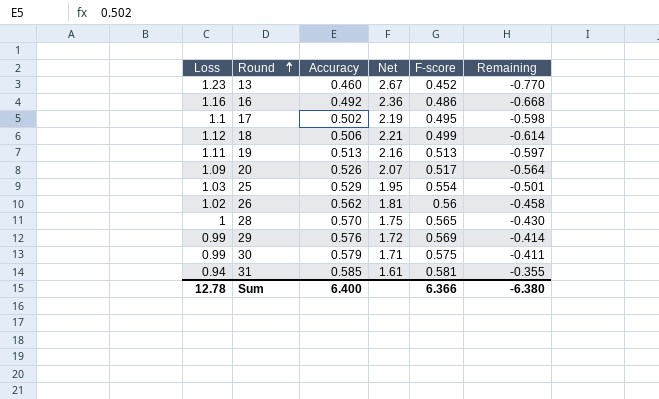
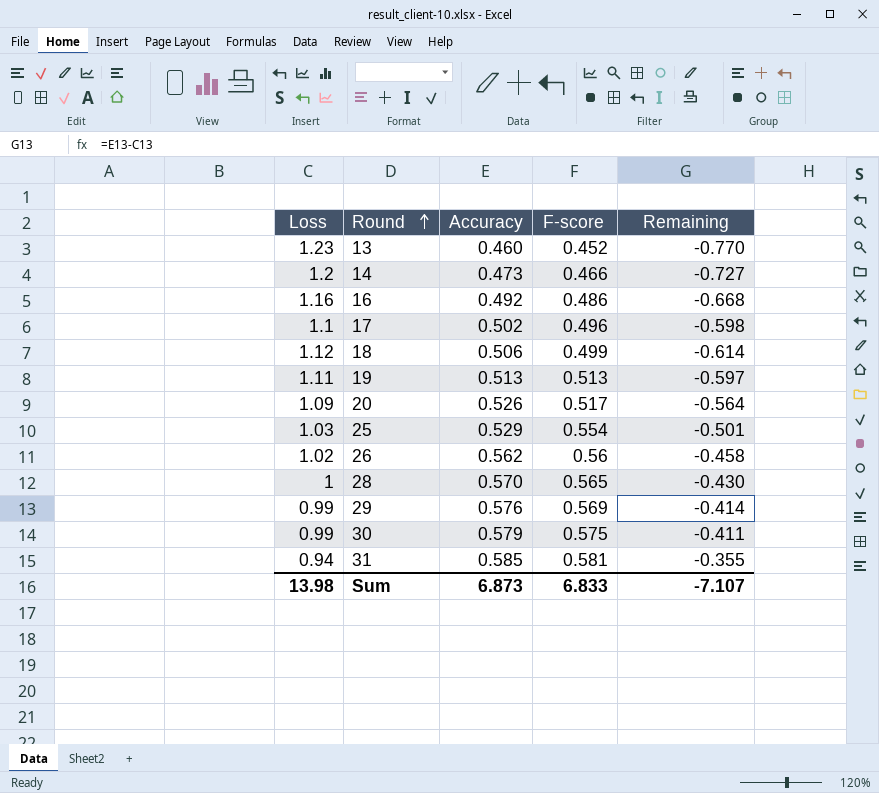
column Net | formula: [Loss] / [Accuracy] -> none
row 14: none -> 1.2 | 0.473 | 0.466 | -0.727
17 | F-score: 0.495 -> 0.496
Sum | Loss: 12.78 -> 13.98
Sum | Accuracy: 6.400 -> 6.873
Sum | F-score: 6.366 -> 6.833
Sum | Remaining: -6.380 -> -7.107

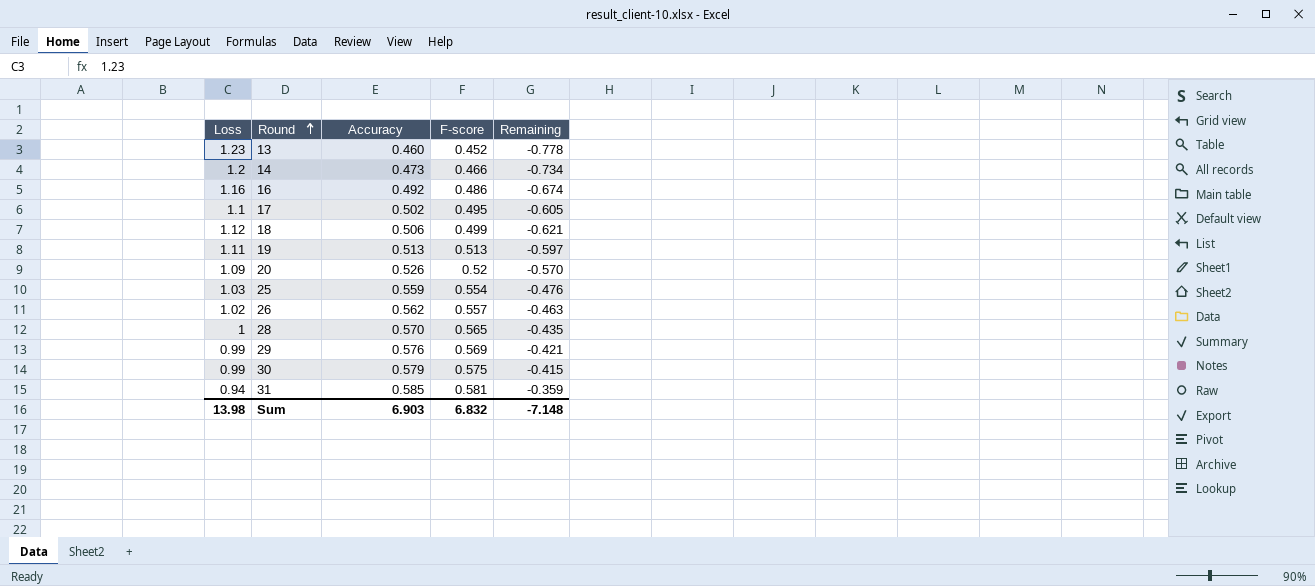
column Remaining | formula: [Accuracy] - [Loss] -> [F-score] - [Loss]
17 | F-score: 0.496 -> 0.495
20 | F-score: 0.517 -> 0.52
25 | Accuracy: 0.529 -> 0.559
26 | F-score: 0.56 -> 0.557
Sum | Accuracy: 6.873 -> 6.903
Sum | F-score: 6.833 -> 6.832
Sum | Remaining: -7.107 -> -7.148

